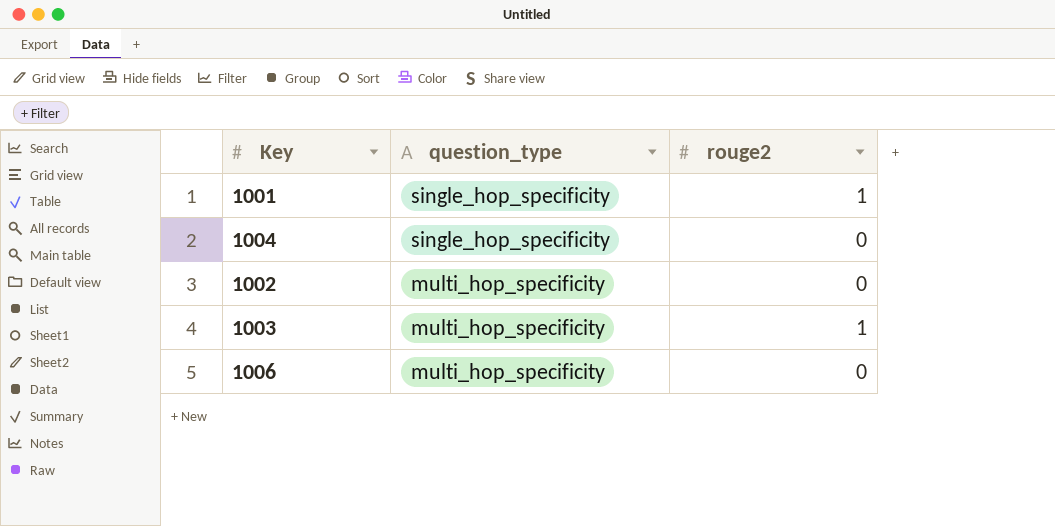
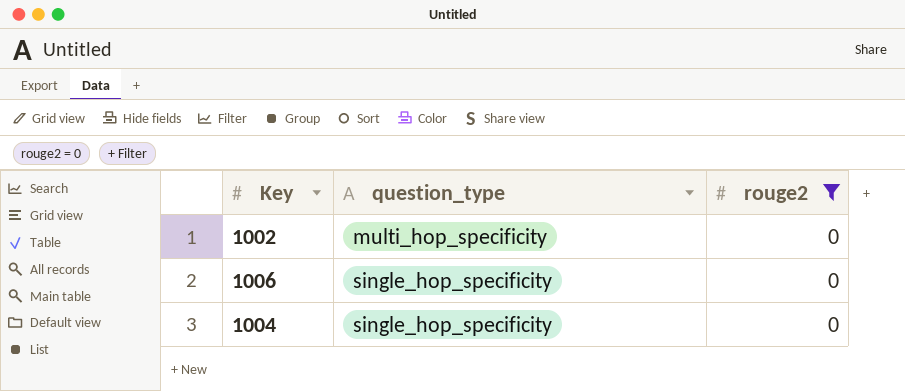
filter: none -> rouge2 = 0
row order: question_type descending -> question_type ascending
1006 | question_type: multi_hop_specificity -> single_hop_specificity

